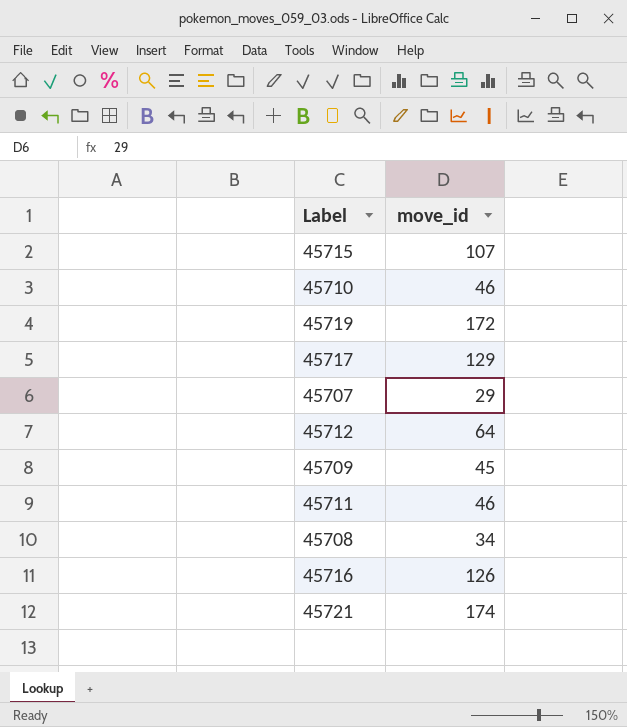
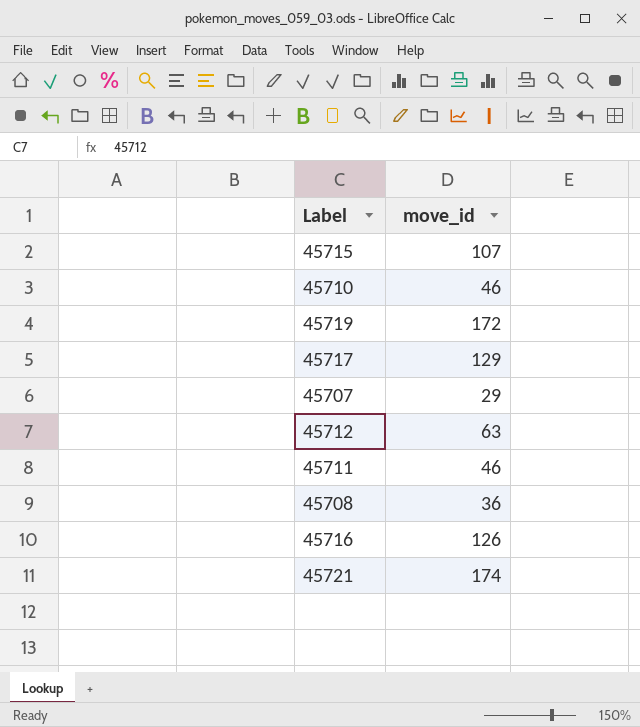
row 45709: 45 -> none
45712 | move_id: 64 -> 63
45708 | move_id: 34 -> 36

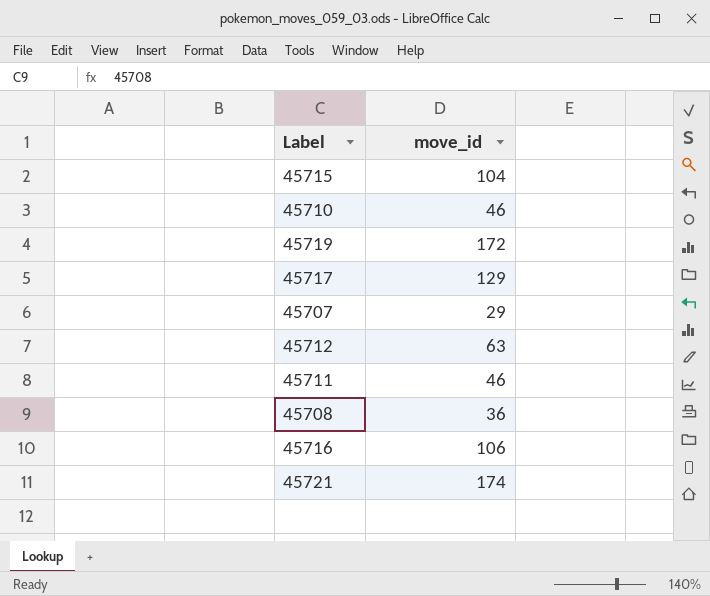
45715 | move_id: 107 -> 104
45716 | move_id: 126 -> 106

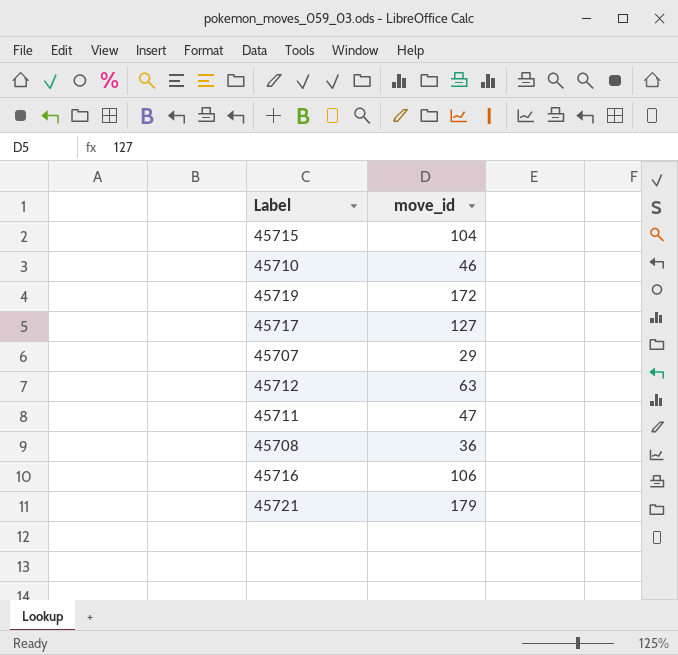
45717 | move_id: 129 -> 127
45711 | move_id: 46 -> 47
45721 | move_id: 174 -> 179

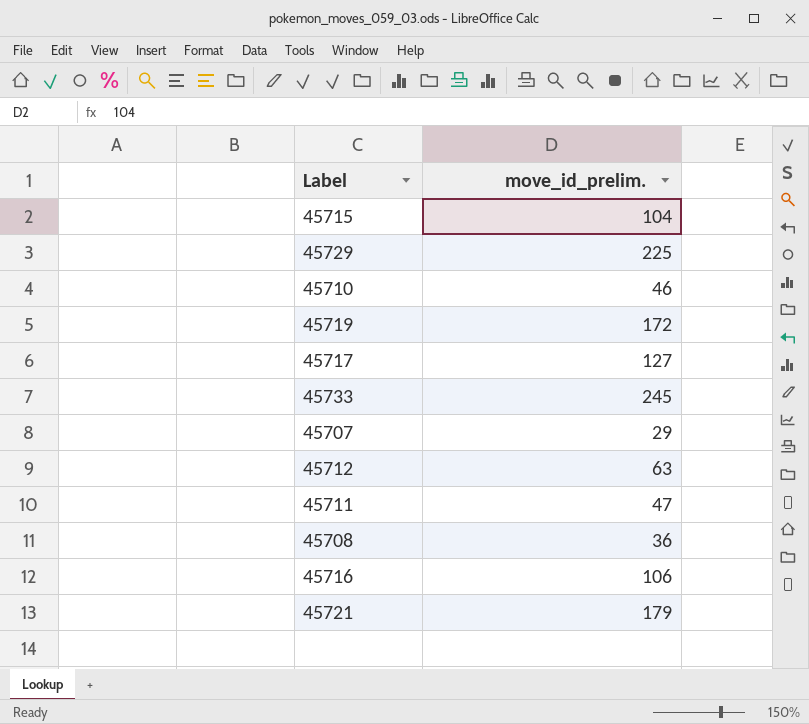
column name: move_id -> move_id_prelim.
row 45729: none -> 225
row 45733: none -> 245

